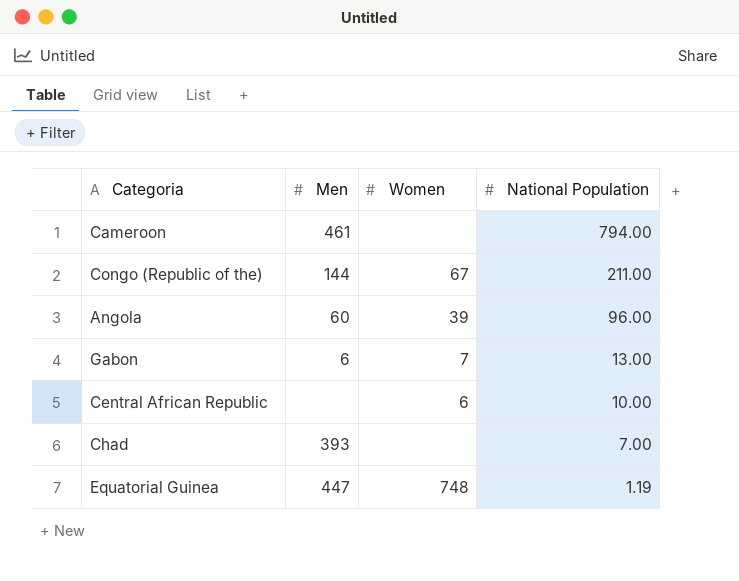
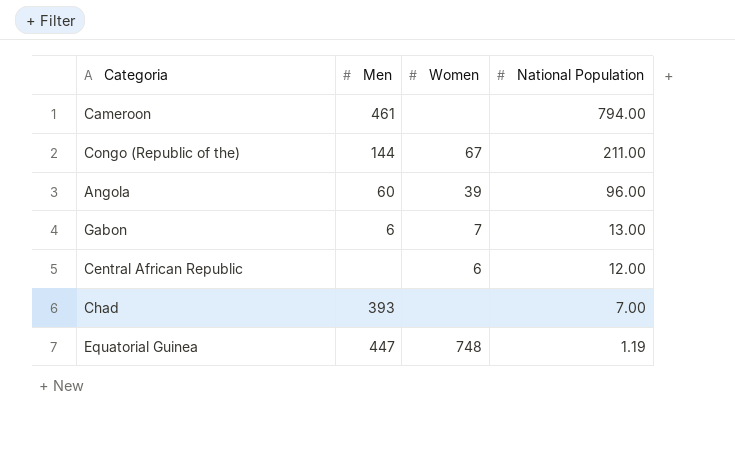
Central African Republic | National Population: 10.00 -> 12.00

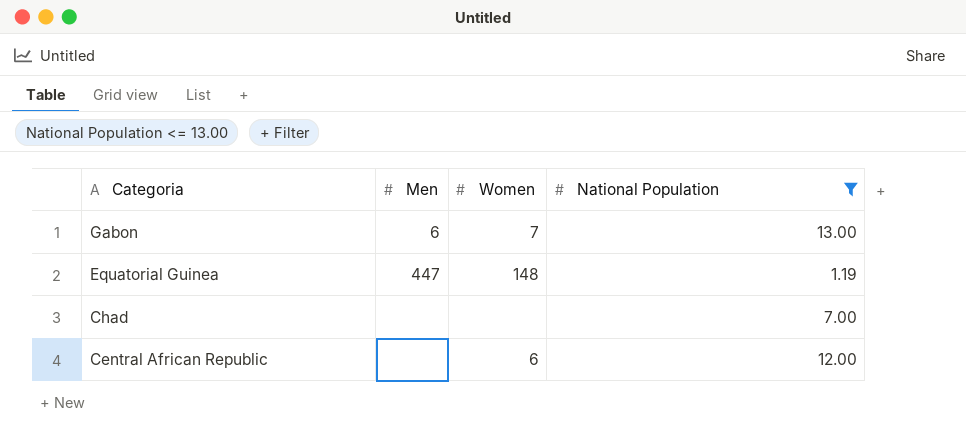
filter: none -> National Population <= 13.00
row order: National Population descending -> Categoria descending
Equatorial Guinea | Women: 748 -> 148
Chad | Men: 393 -> none

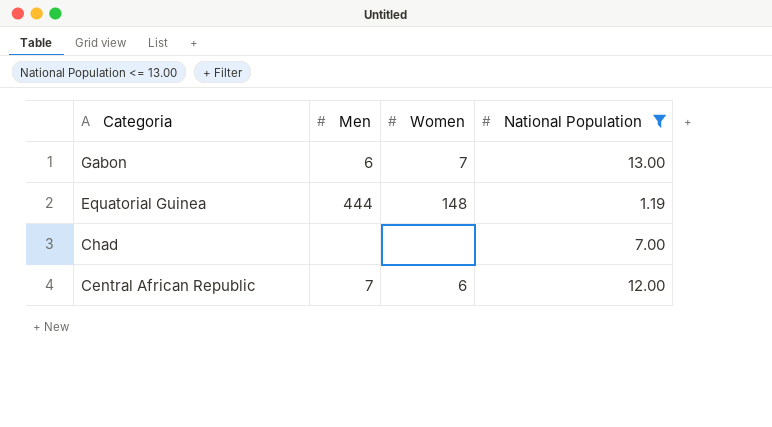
Equatorial Guinea | Men: 447 -> 444
Central African Republic | Men: none -> 7

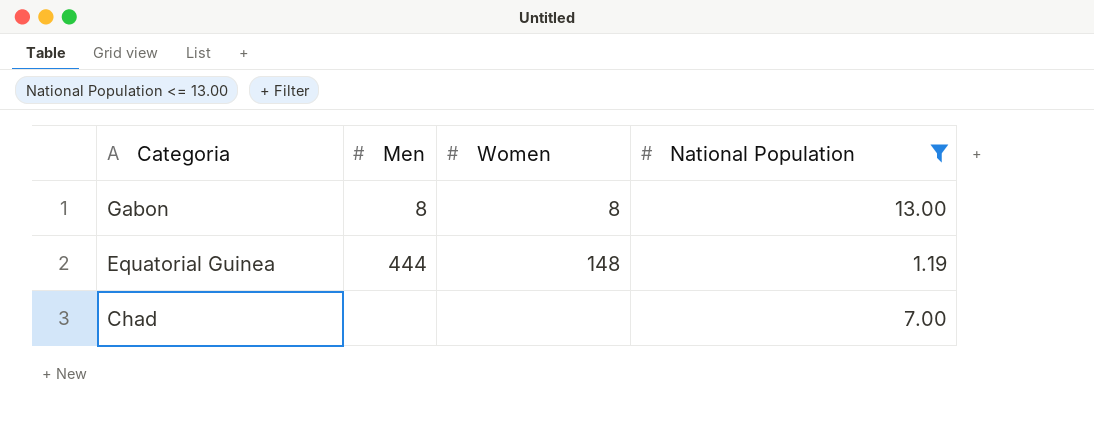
row Central African Republic: 7 | 6 | 12.00 -> none
Gabon | Men: 6 -> 8
Gabon | Women: 7 -> 8

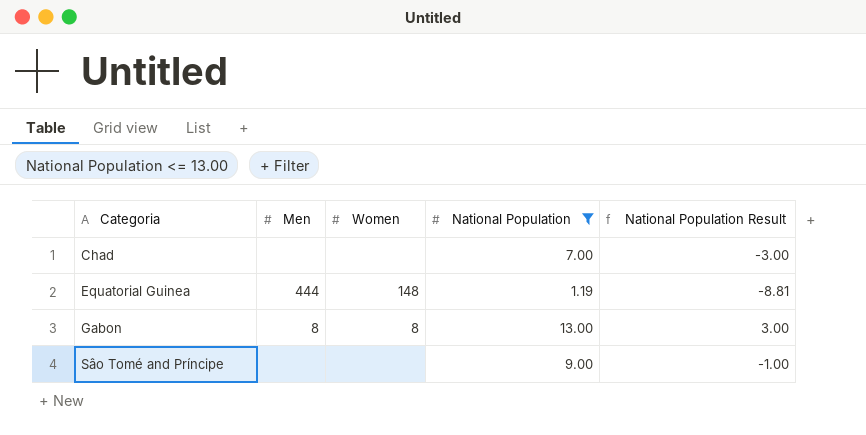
row order: Categoria descending -> Categoria ascending
column National Population Result | formula: none -> [National Population] - 10
row Sâo Tomé and Príncipe: none -> none | none | 9.00 | -1.00

